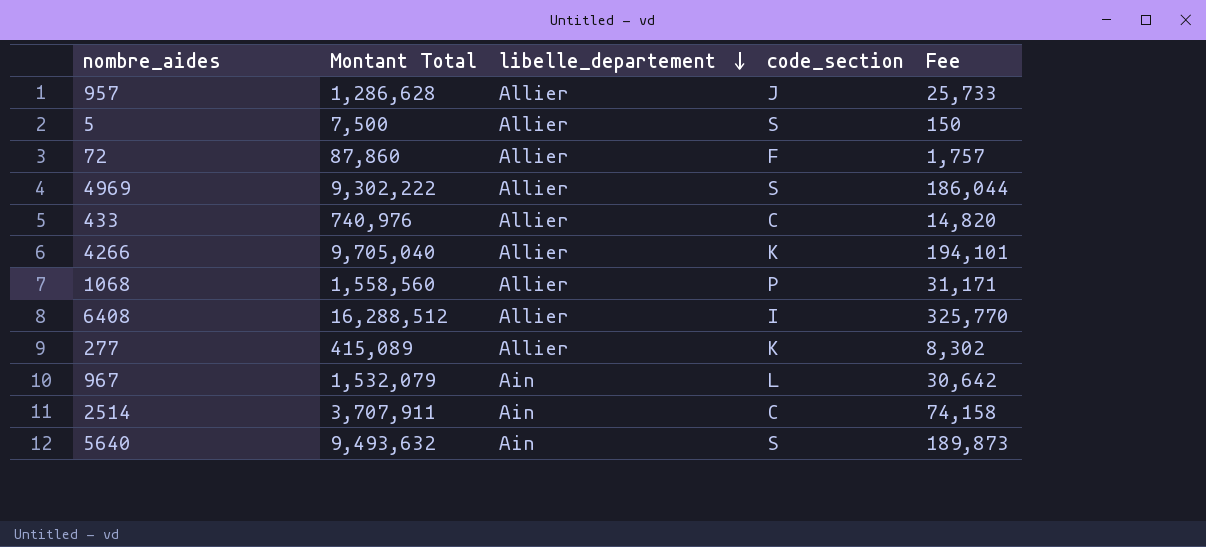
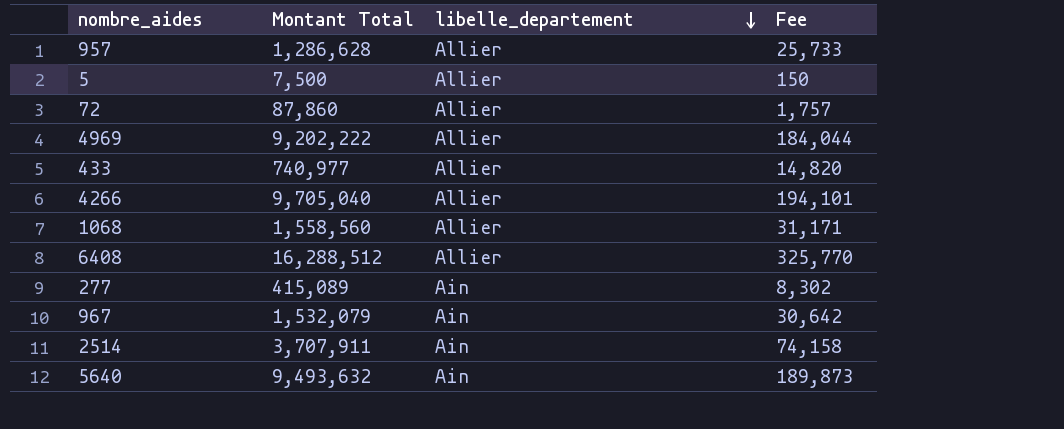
column code_section | position: 4 -> none
4969 | Montant Total: 9,302,222 -> 9,202,222
4969 | Fee: 186,044 -> 184,044
433 | Montant Total: 740,976 -> 740,977
277 | libelle_departement: Allier -> Ain

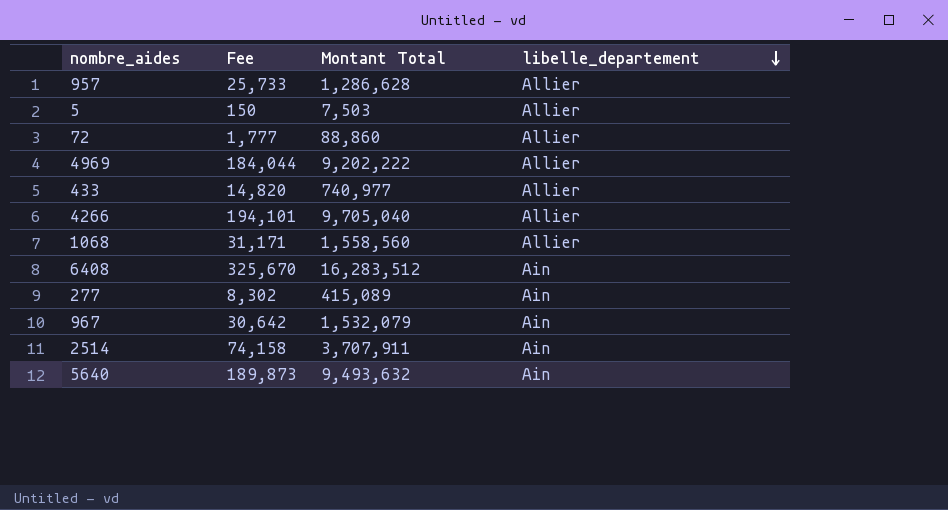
column Fee | position: 4 -> 2
5 | Montant Total: 7,500 -> 7,503
72 | Fee: 1,757 -> 1,777
72 | Montant Total: 87,860 -> 88,860
6408 | Fee: 325,770 -> 325,670
6408 | Montant Total: 16,288,512 -> 16,283,512
6408 | libelle_departement: Allier -> Ain

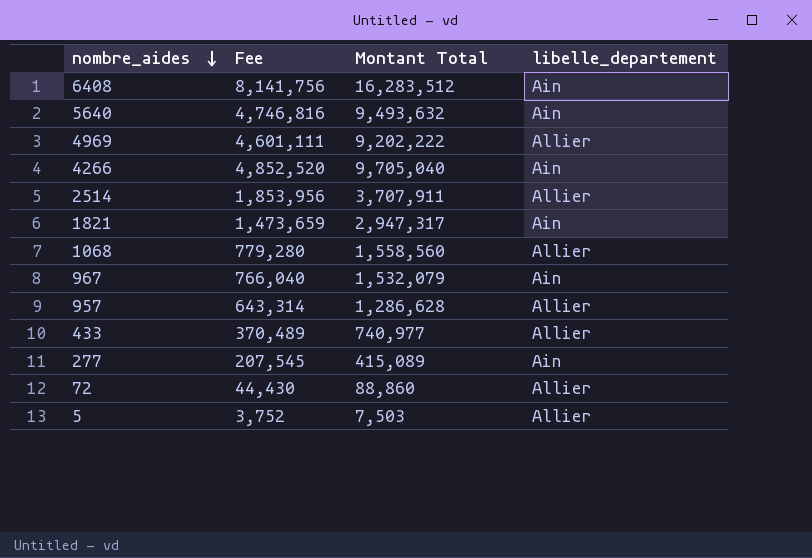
row order: libelle_departement descending -> nombre_aides descending
column Fee | formula: [Montant Total] * 0.02 -> [Montant Total] * 0.5
4266 | libelle_departement: Allier -> Ain
2514 | libelle_departement: Ain -> Allier
row 1821: none -> 1,473,659 | 2,947,317 | Ain

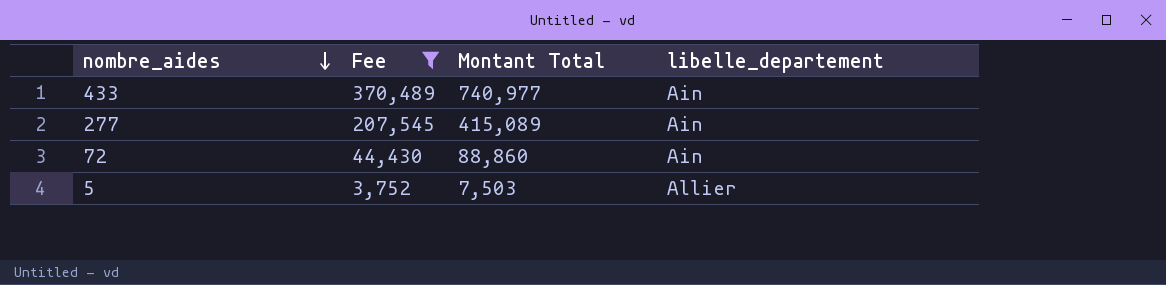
filter: none -> Fee <= 370,489
433 | libelle_departement: Allier -> Ain
72 | libelle_departement: Allier -> Ain

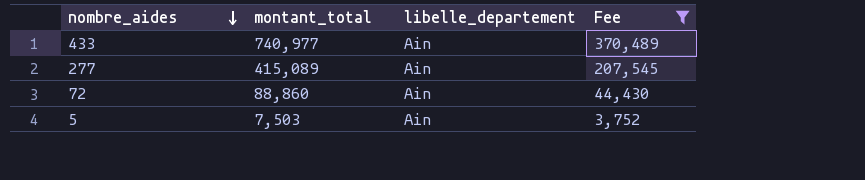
column name: Montant Total -> montant_total
column Fee | position: 2 -> 4
5 | libelle_departement: Allier -> Ain

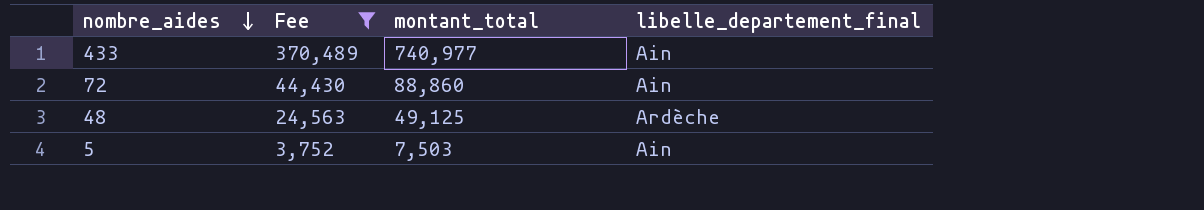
column Fee | position: 4 -> 2
column name: libelle_departement -> libelle_departement_final
row 277: 415,089 | Ain | 207,545 -> none
row 48: none -> 24,563 | 49,125 | Ardèche

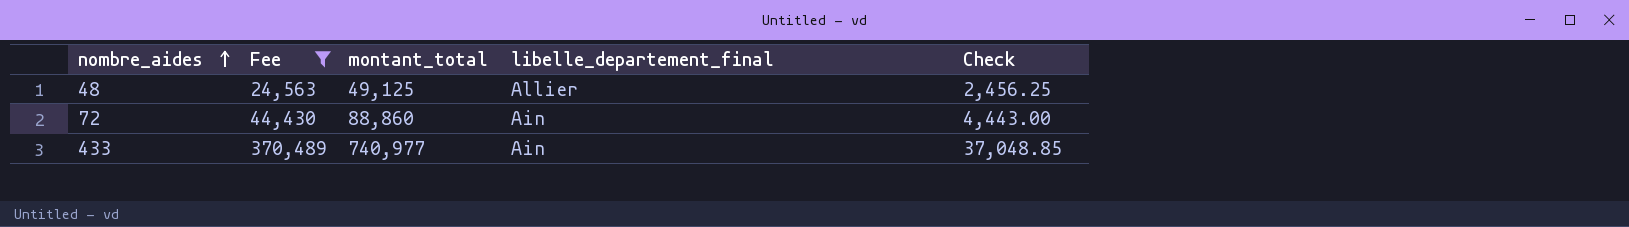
row order: nombre_aides descending -> nombre_aides ascending
column Check | formula: none -> [montant_total] * 0.05
row 5: 3,752 | 7,503 | Ain -> none
48 | libelle_departement_final: Ardèche -> Allier

